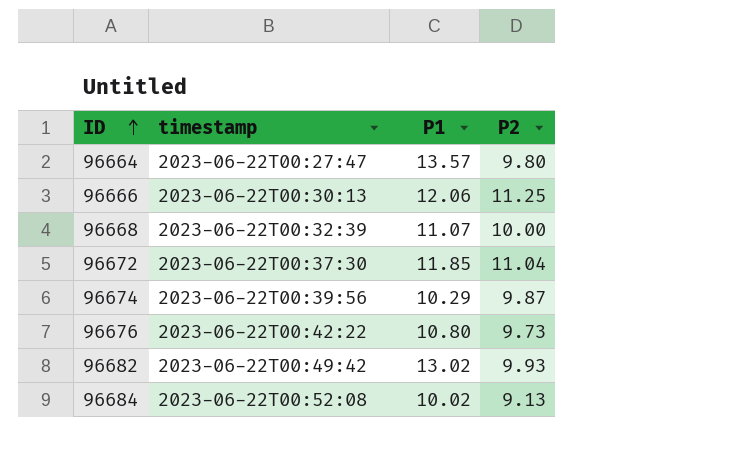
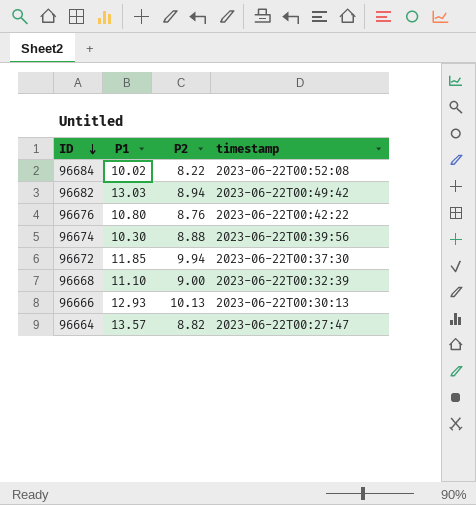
row order: ID ascending -> ID descending
column timestamp | position: 2 -> 4
96684 | P2: 9.13 -> 8.22
96682 | P1: 13.02 -> 13.03
96682 | P2: 9.93 -> 8.94
96676 | P2: 9.73 -> 8.76
96674 | P1: 10.29 -> 10.30
96674 | P2: 9.87 -> 8.88
96672 | P2: 11.04 -> 9.94
96668 | P1: 11.07 -> 11.10
96668 | P2: 10.00 -> 9.00
96666 | P1: 12.06 -> 12.93
96666 | P2: 11.25 -> 10.13
96664 | P2: 9.80 -> 8.82

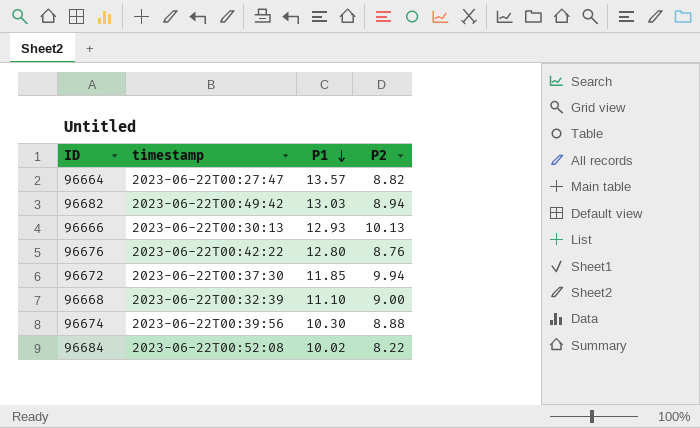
row order: ID descending -> P1 descending
column timestamp | position: 4 -> 2
96676 | P1: 10.80 -> 12.80

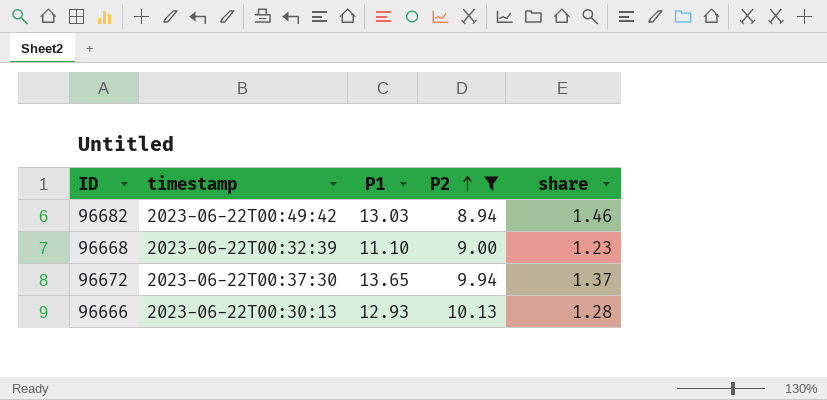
filter: none -> P2 >= 8.94
row order: P1 descending -> P2 ascending
column share | formula: none -> [P1] / [P2]
96672 | P1: 11.85 -> 13.65

